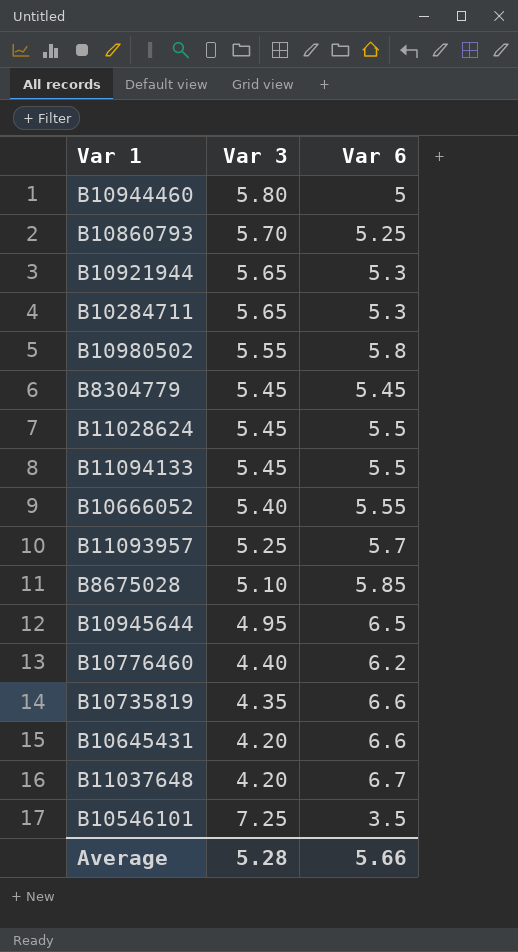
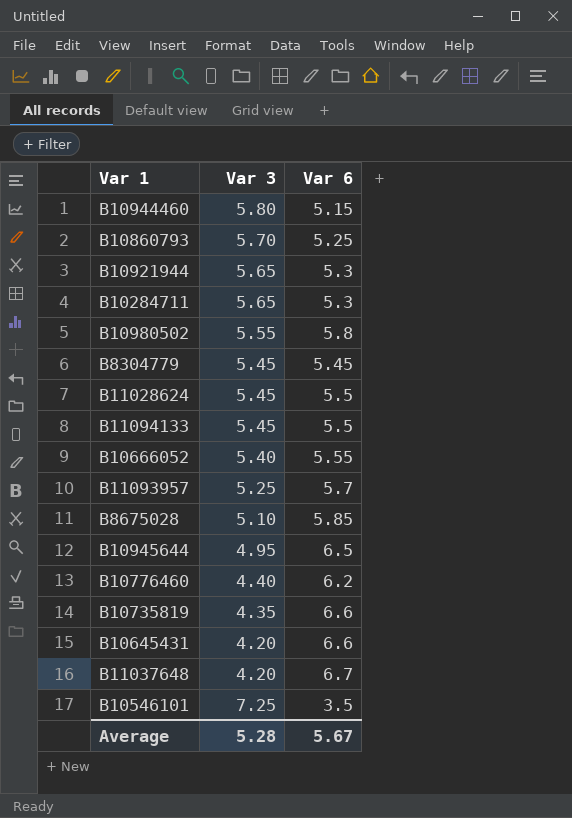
B10944460 | Var 6: 5 -> 5.15
Average | Var 6: 5.66 -> 5.67

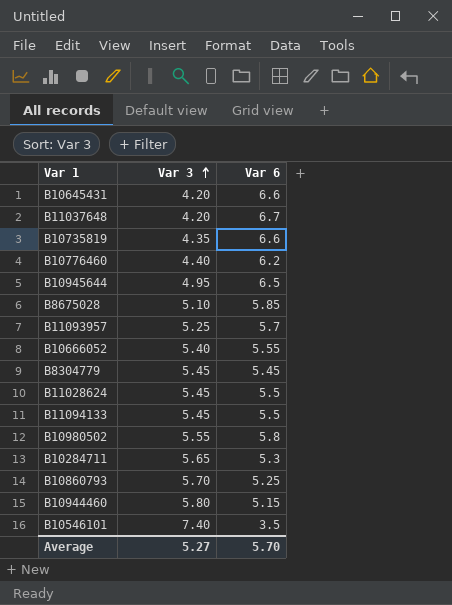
row order: none -> Var 3 ascending
row B10921944: 5.65 | 5.3 -> none
B10546101 | Var 3: 7.25 -> 7.40
Average | Var 3: 5.28 -> 5.27
Average | Var 6: 5.67 -> 5.70

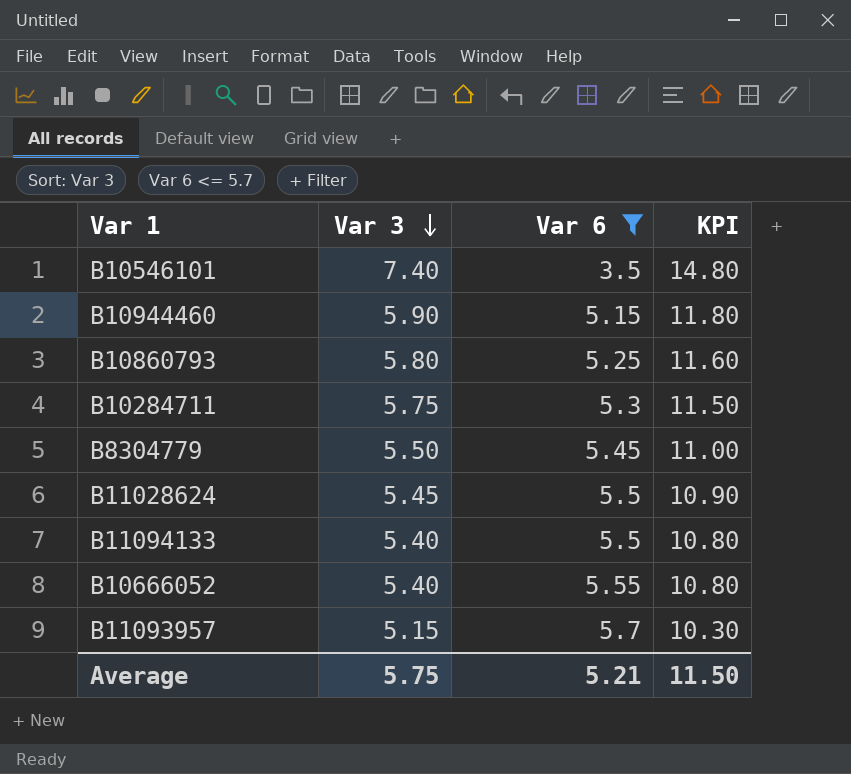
filter: none -> Var 6 <= 5.7
row order: Var 3 ascending -> Var 3 descending
column KPI | formula: none -> [Var 3] * 2
B10944460 | Var 3: 5.80 -> 5.90
B10860793 | Var 3: 5.70 -> 5.80
B10284711 | Var 3: 5.65 -> 5.75
B8304779 | Var 3: 5.45 -> 5.50
B11094133 | Var 3: 5.45 -> 5.40
B11093957 | Var 3: 5.25 -> 5.15
Average | Var 3: 5.27 -> 5.75
Average | Var 6: 5.70 -> 5.21

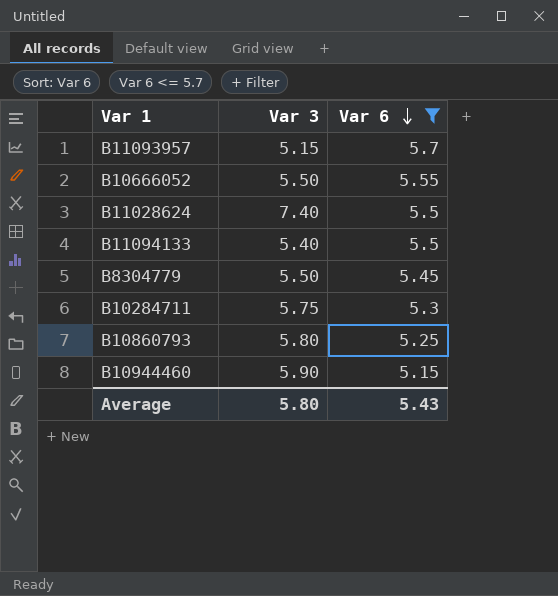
row order: Var 3 descending -> Var 6 descending
column KPI | formula: [Var 3] * 2 -> none
row B10546101: 7.40 | 3.5 | 14.80 -> none
B10666052 | Var 3: 5.40 -> 5.50
B11028624 | Var 3: 5.45 -> 7.40
Average | Var 3: 5.75 -> 5.80
Average | Var 6: 5.21 -> 5.43

